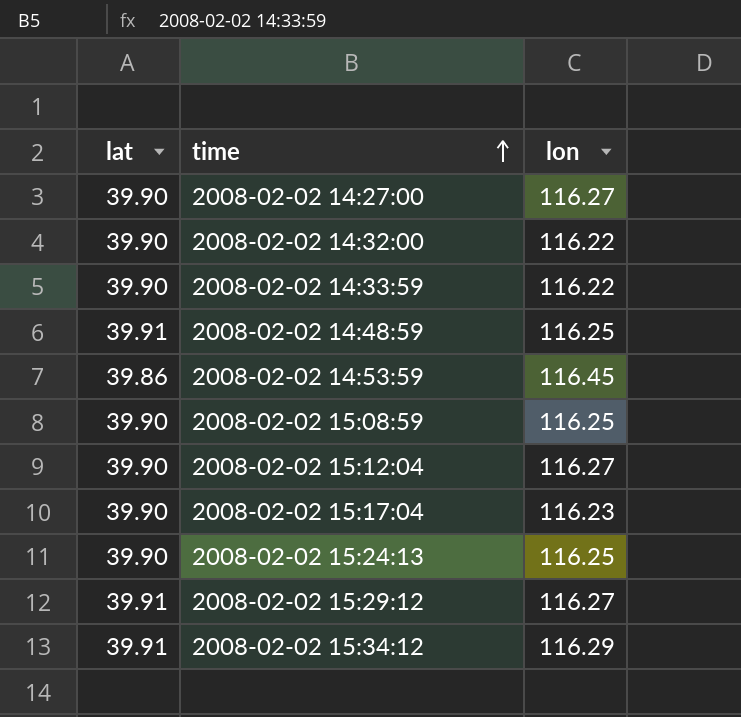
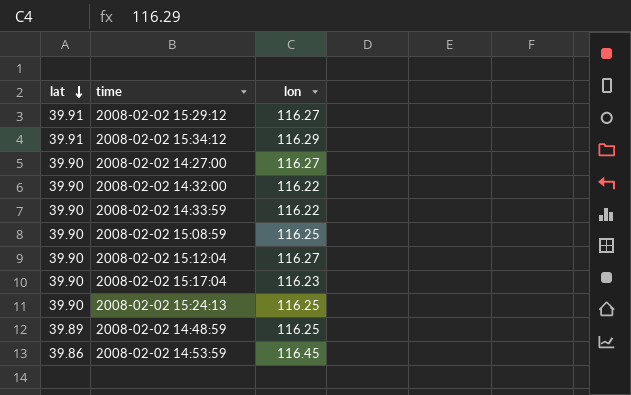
row order: time ascending -> lat descending
2008-02-02 14:48:59 | lat: 39.91 -> 39.89

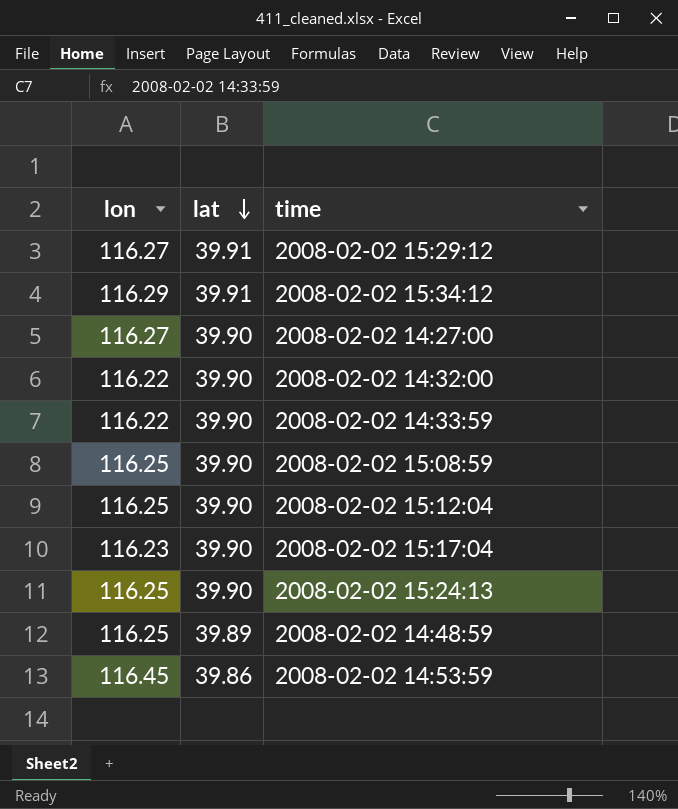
column lon | position: 3 -> 1
2008-02-02 15:12:04 | lon: 116.27 -> 116.25

